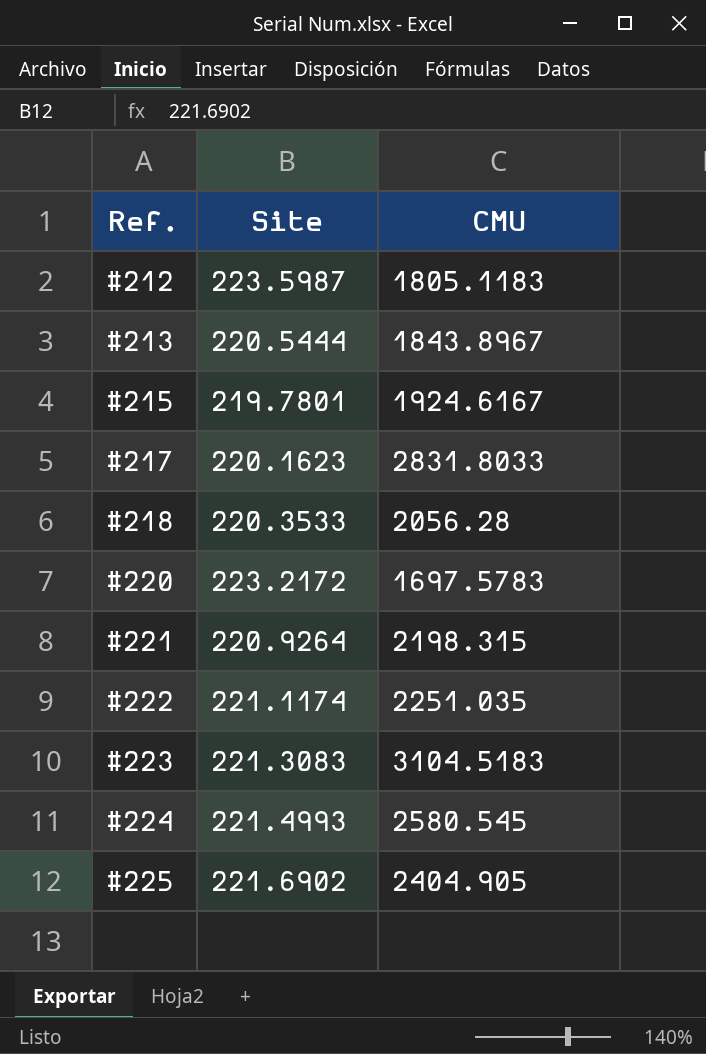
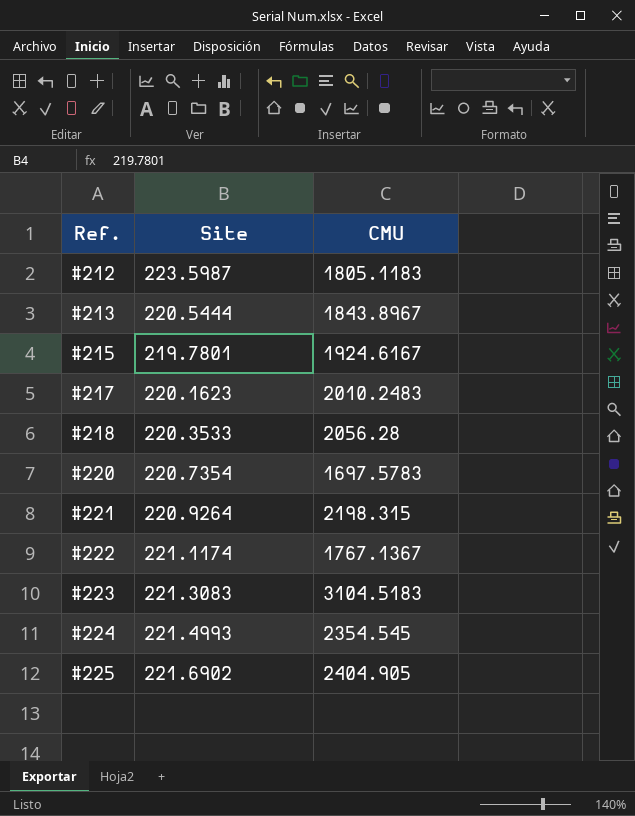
#217 | CMU: 2831.8033 -> 2010.2483
#220 | Site: 223.2172 -> 220.7354
#222 | CMU: 2251.035 -> 1767.1367
#224 | CMU: 2580.545 -> 2354.545

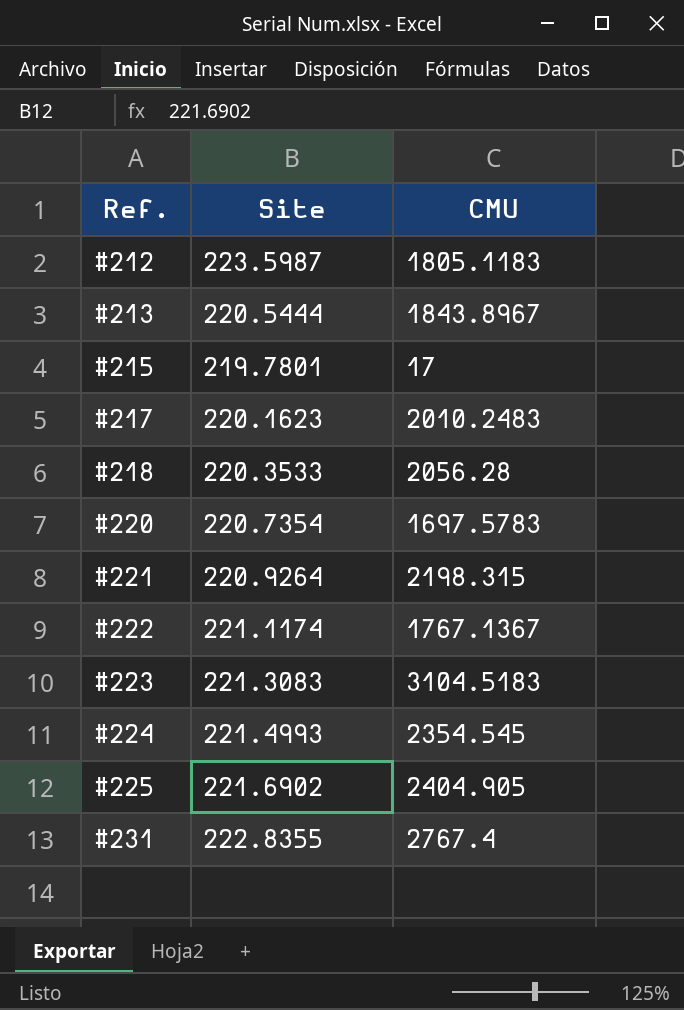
#215 | CMU: 1924.6167 -> 17
row #231: none -> 222.8355 | 2767.4

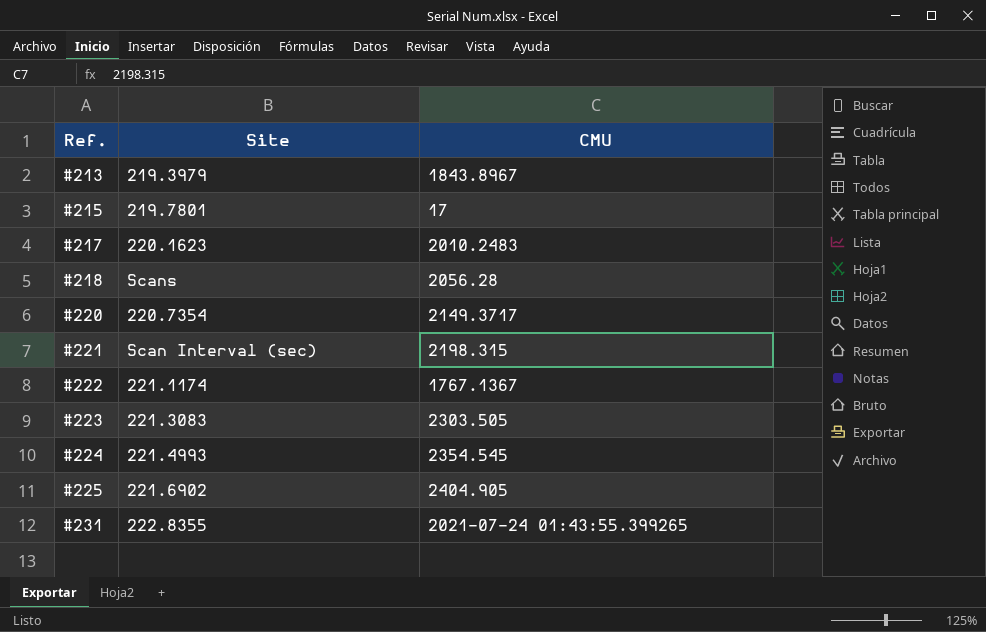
row #212: 223.5987 | 1805.1183 -> none
#213 | Site: 220.5444 -> 219.3979
#218 | Site: 220.3533 -> Scans
#220 | CMU: 1697.5783 -> 2149.3717
#221 | Site: 220.9264 -> Scan Interval (sec)
#223 | CMU: 3104.5183 -> 2303.505
#231 | CMU: 2767.4 -> 2021-07-24 01:43:55.399265

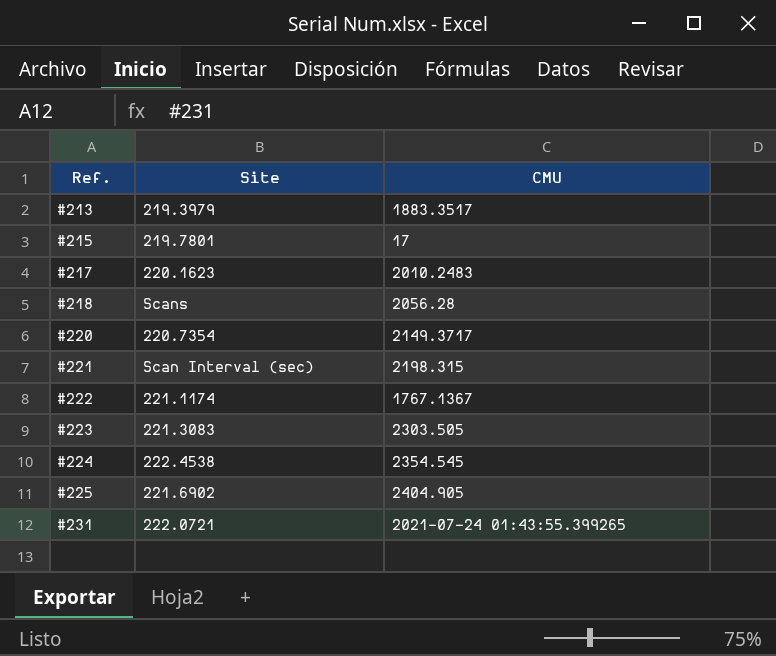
#213 | CMU: 1843.8967 -> 1883.3517
#224 | Site: 221.4993 -> 222.4538
#231 | Site: 222.8355 -> 222.0721

